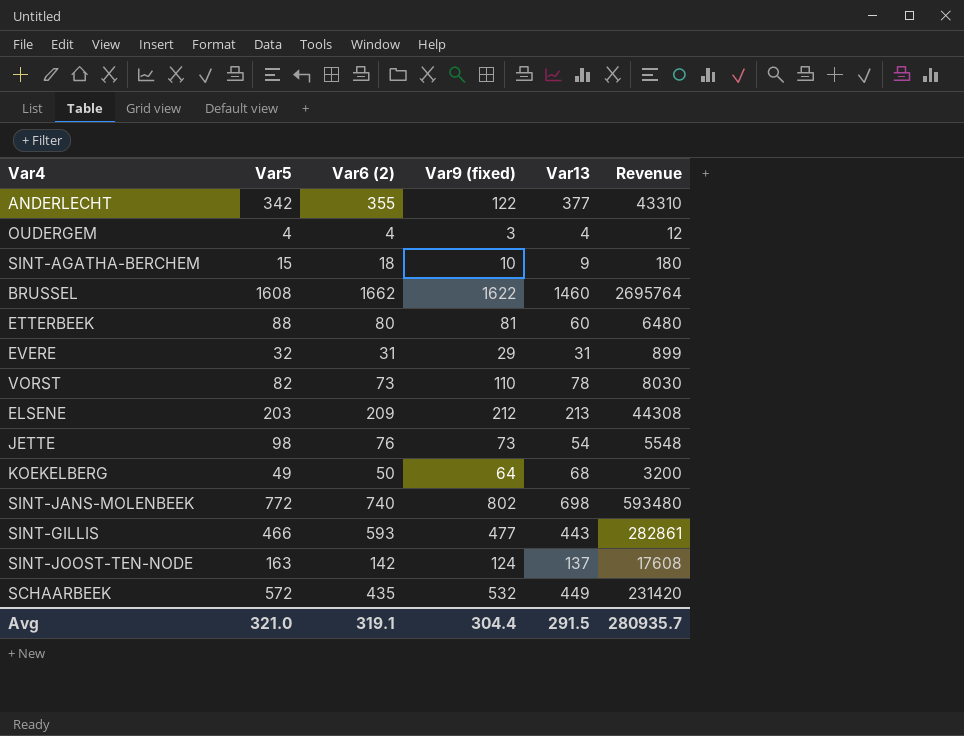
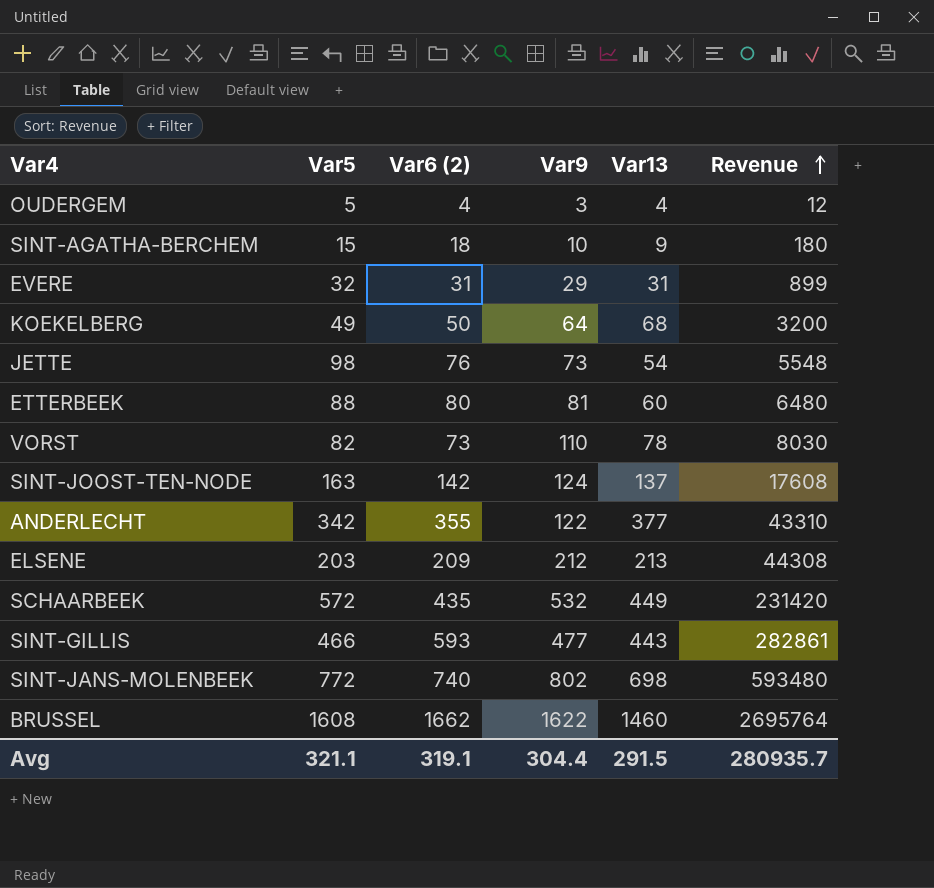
row order: none -> Revenue ascending
column name: Var9 (fixed) -> Var9
OUDERGEM | Var5: 4 -> 5
Avg | Var5: 321.0 -> 321.1

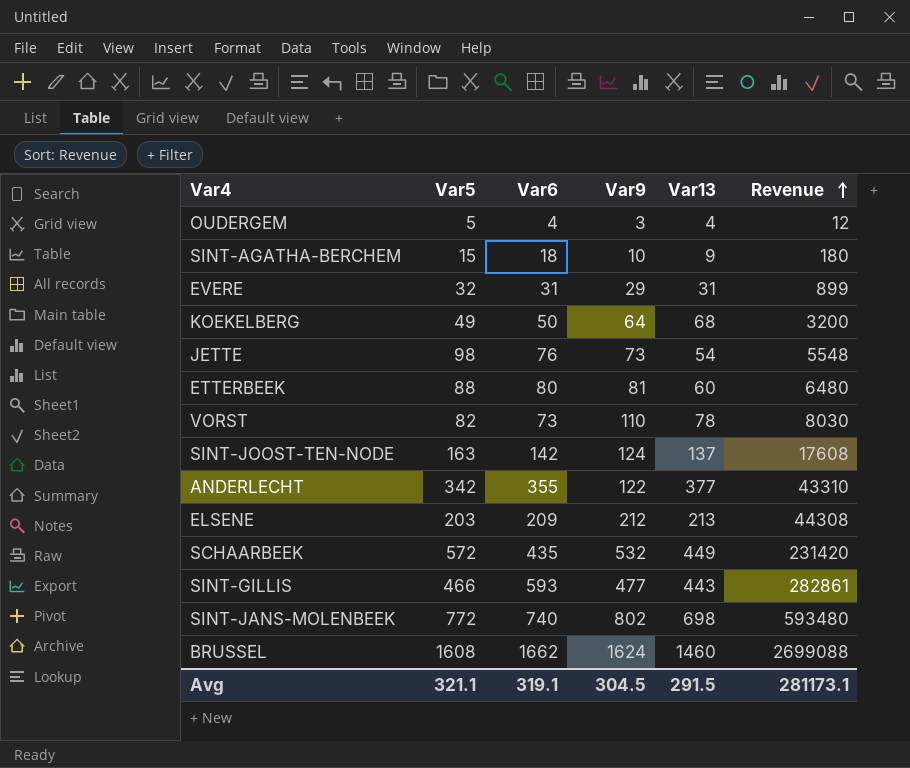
column name: Var6 (2) -> Var6
BRUSSEL | Var9: 1622 -> 1624
BRUSSEL | Revenue: 2695764 -> 2699088
Avg | Var9: 304.4 -> 304.5
Avg | Revenue: 280935.7 -> 281173.1

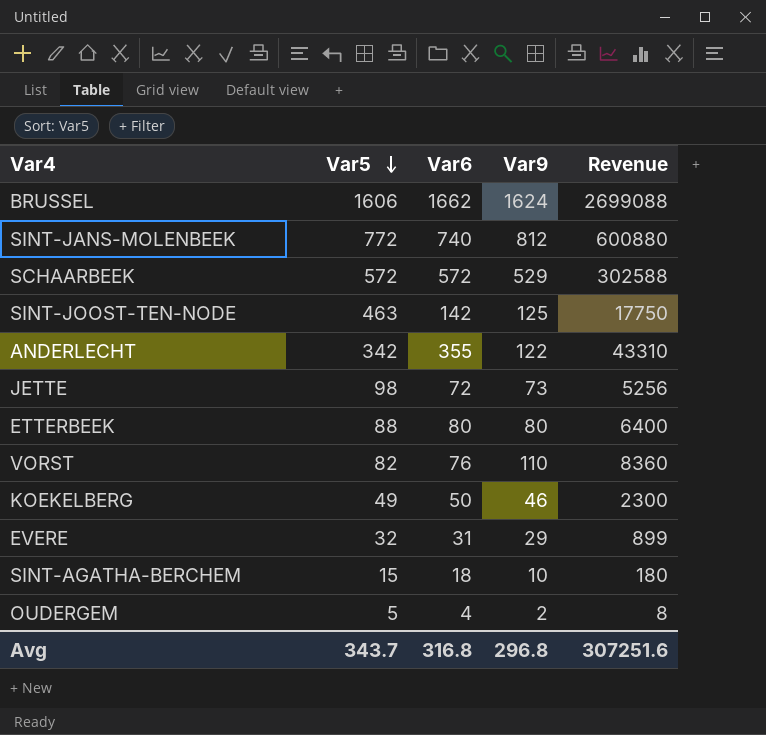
row order: Revenue ascending -> Var5 descending
column Var13 | position: 5 -> none
row ELSENE: 203 | 209 | 212 | 213 | 44308 -> none
row SINT-GILLIS: 466 | 593 | 477 | 443 | 282861 -> none
BRUSSEL | Var5: 1608 -> 1606
SINT-JANS-MOLENBEEK | Var9: 802 -> 812
SINT-JANS-MOLENBEEK | Revenue: 593480 -> 600880
SCHAARBEEK | Var6: 435 -> 572
SCHAARBEEK | Var9: 532 -> 529
SCHAARBEEK | Revenue: 231420 -> 302588
SINT-JOOST-TEN-NODE | Var5: 163 -> 463
SINT-JOOST-TEN-NODE | Var9: 124 -> 125
SINT-JOOST-TEN-NODE | Revenue: 17608 -> 17750
JETTE | Var6: 76 -> 72
JETTE | Revenue: 5548 -> 5256
ETTERBEEK | Var9: 81 -> 80
ETTERBEEK | Revenue: 6480 -> 6400
VORST | Var6: 73 -> 76
VORST | Revenue: 8030 -> 8360
KOEKELBERG | Var9: 64 -> 46
KOEKELBERG | Revenue: 3200 -> 2300
OUDERGEM | Var9: 3 -> 2
OUDERGEM | Revenue: 12 -> 8
Avg | Var5: 321.1 -> 343.7
Avg | Var6: 319.1 -> 316.8
Avg | Var9: 304.5 -> 296.8
Avg | Revenue: 281173.1 -> 307251.6

